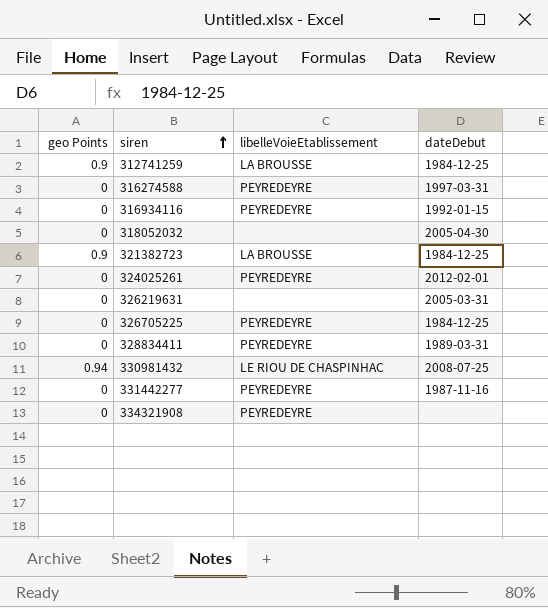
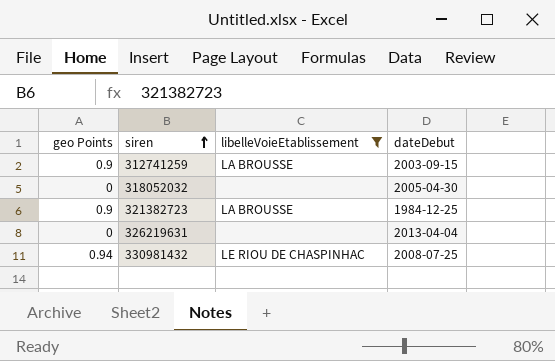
filter: none -> libelleVoieEtablissement != PEYREDEYRE
312741259 | dateDebut: 1984-12-25 -> 2003-09-15
326219631 | dateDebut: 2005-03-31 -> 2013-04-04

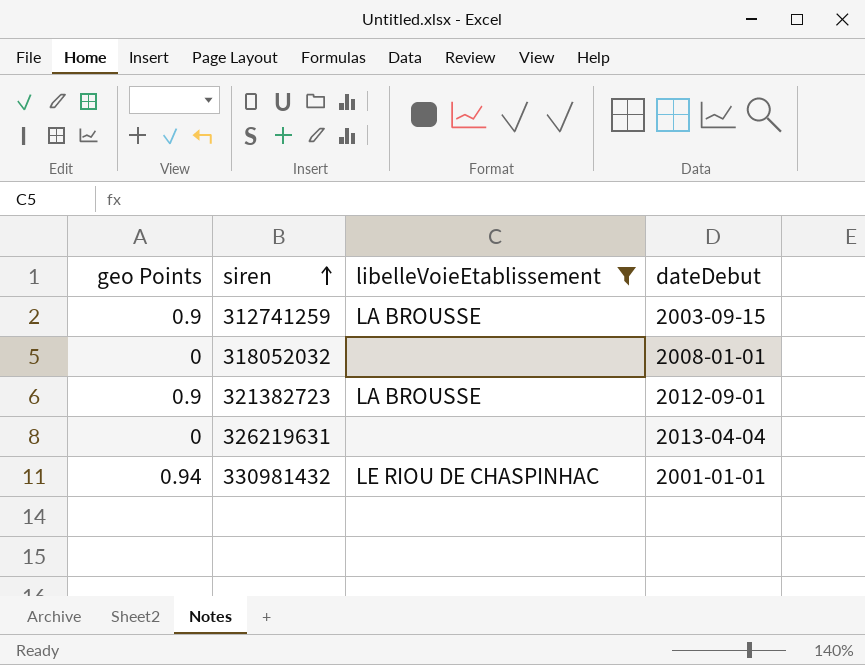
318052032 | dateDebut: 2005-04-30 -> 2008-01-01
321382723 | dateDebut: 1984-12-25 -> 2012-09-01
330981432 | dateDebut: 2008-07-25 -> 2001-01-01

